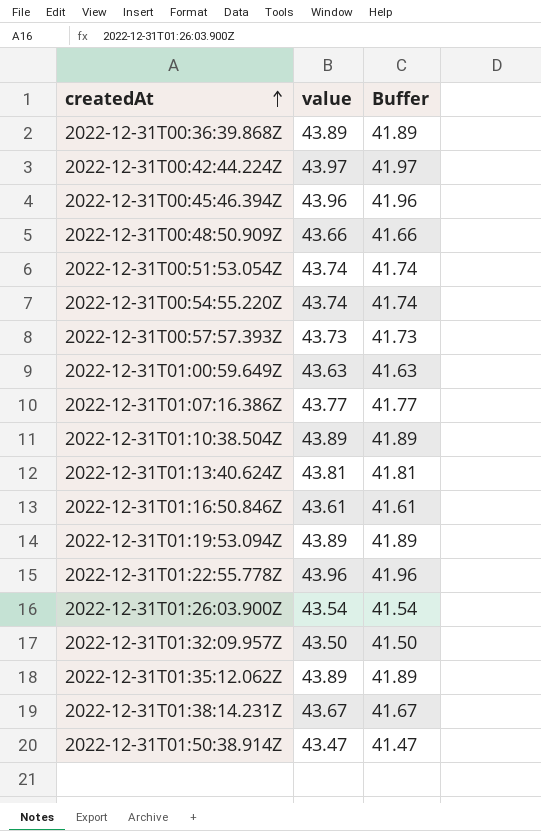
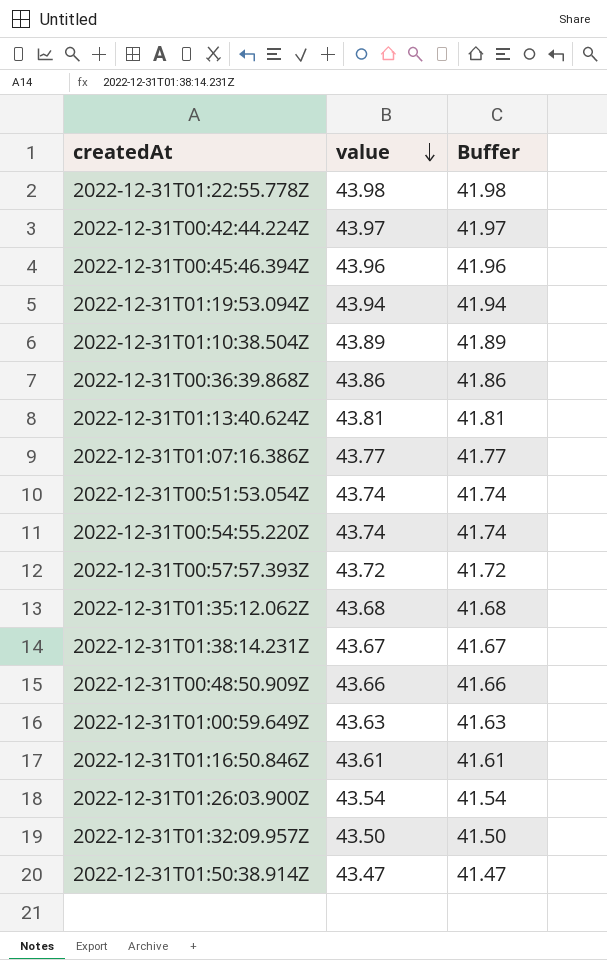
row order: createdAt ascending -> value descending
2022-12-31T01:22:55.778Z | value: 43.96 -> 43.98
2022-12-31T01:22:55.778Z | Buffer: 41.96 -> 41.98
2022-12-31T01:19:53.094Z | value: 43.89 -> 43.94
2022-12-31T01:19:53.094Z | Buffer: 41.89 -> 41.94
2022-12-31T00:36:39.868Z | value: 43.89 -> 43.86
2022-12-31T00:36:39.868Z | Buffer: 41.89 -> 41.86
2022-12-31T00:57:57.393Z | value: 43.73 -> 43.72
2022-12-31T00:57:57.393Z | Buffer: 41.73 -> 41.72
2022-12-31T01:35:12.062Z | value: 43.89 -> 43.68
2022-12-31T01:35:12.062Z | Buffer: 41.89 -> 41.68

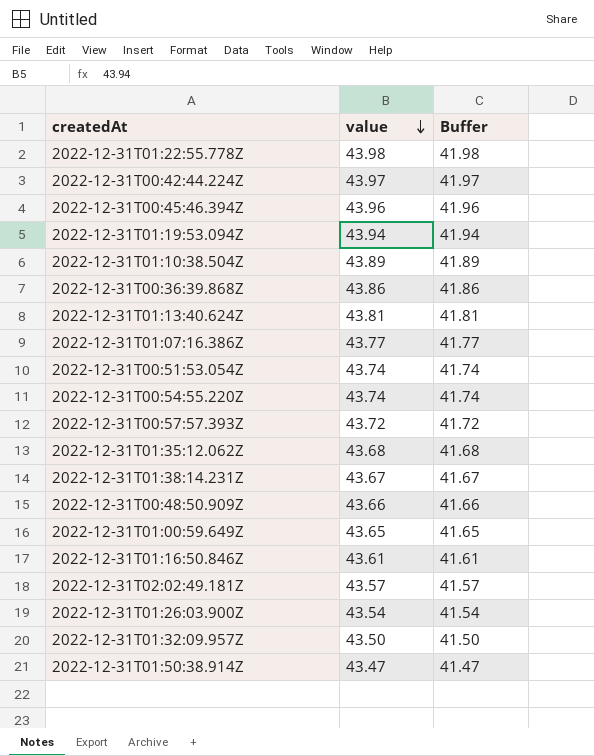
2022-12-31T01:00:59.649Z | value: 43.63 -> 43.65
2022-12-31T01:00:59.649Z | Buffer: 41.63 -> 41.65
row 2022-12-31T02:02:49.181Z: none -> 43.57 | 41.57

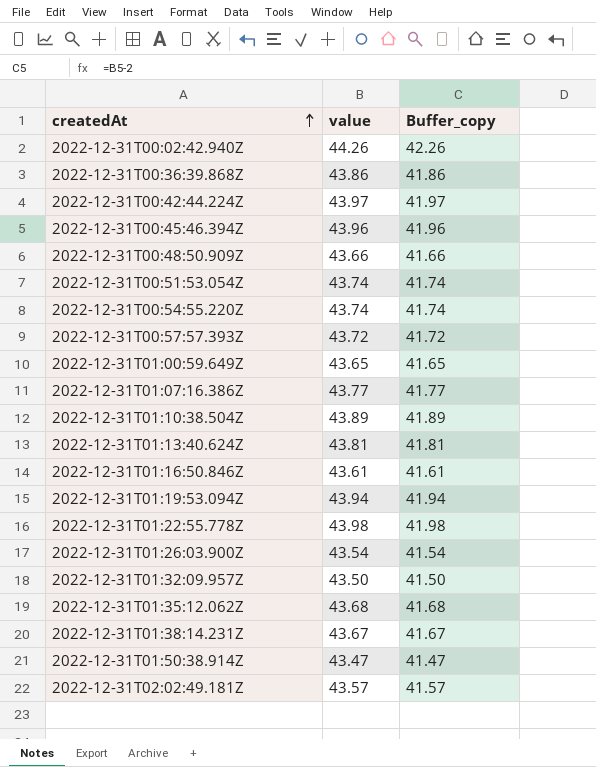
row order: value descending -> createdAt ascending
column name: Buffer -> Buffer_copy
row 2022-12-31T00:02:42.940Z: none -> 44.26 | 42.26

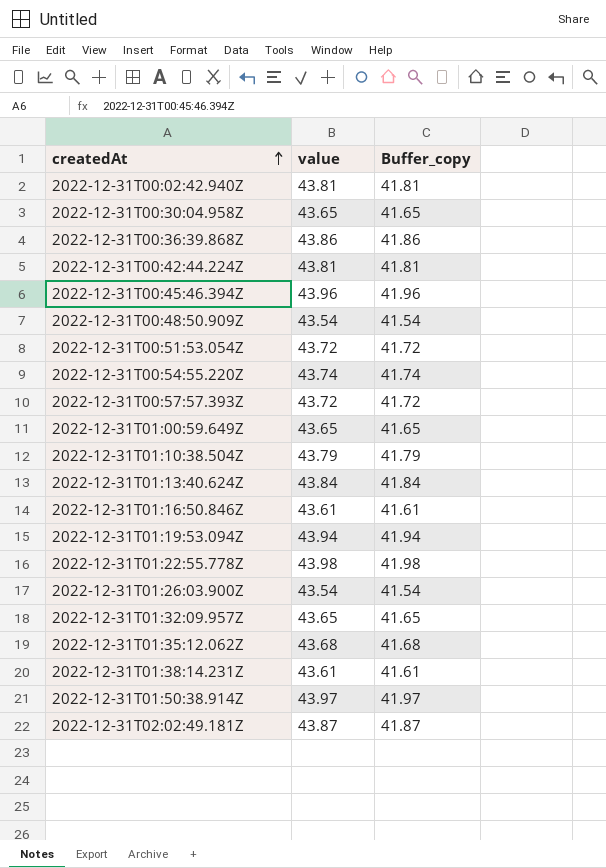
row 2022-12-31T01:07:16.386Z: 43.77 | 41.77 -> none
2022-12-31T00:02:42.940Z | value: 44.26 -> 43.81
2022-12-31T00:02:42.940Z | Buffer_copy: 42.26 -> 41.81
row 2022-12-31T00:30:04.958Z: none -> 43.65 | 41.65
2022-12-31T00:42:44.224Z | value: 43.97 -> 43.81
2022-12-31T00:42:44.224Z | Buffer_copy: 41.97 -> 41.81
2022-12-31T00:48:50.909Z | value: 43.66 -> 43.54
2022-12-31T00:48:50.909Z | Buffer_copy: 41.66 -> 41.54
2022-12-31T00:51:53.054Z | value: 43.74 -> 43.72
2022-12-31T00:51:53.054Z | Buffer_copy: 41.74 -> 41.72
2022-12-31T01:10:38.504Z | value: 43.89 -> 43.79
2022-12-31T01:10:38.504Z | Buffer_copy: 41.89 -> 41.79
2022-12-31T01:13:40.624Z | value: 43.81 -> 43.84
2022-12-31T01:13:40.624Z | Buffer_copy: 41.81 -> 41.84
2022-12-31T01:32:09.957Z | value: 43.50 -> 43.65
2022-12-31T01:32:09.957Z | Buffer_copy: 41.50 -> 41.65
2022-12-31T01:38:14.231Z | value: 43.67 -> 43.61
2022-12-31T01:38:14.231Z | Buffer_copy: 41.67 -> 41.61
2022-12-31T01:50:38.914Z | value: 43.47 -> 43.97
2022-12-31T01:50:38.914Z | Buffer_copy: 41.47 -> 41.97
2022-12-31T02:02:49.181Z | value: 43.57 -> 43.87
2022-12-31T02:02:49.181Z | Buffer_copy: 41.57 -> 41.87

